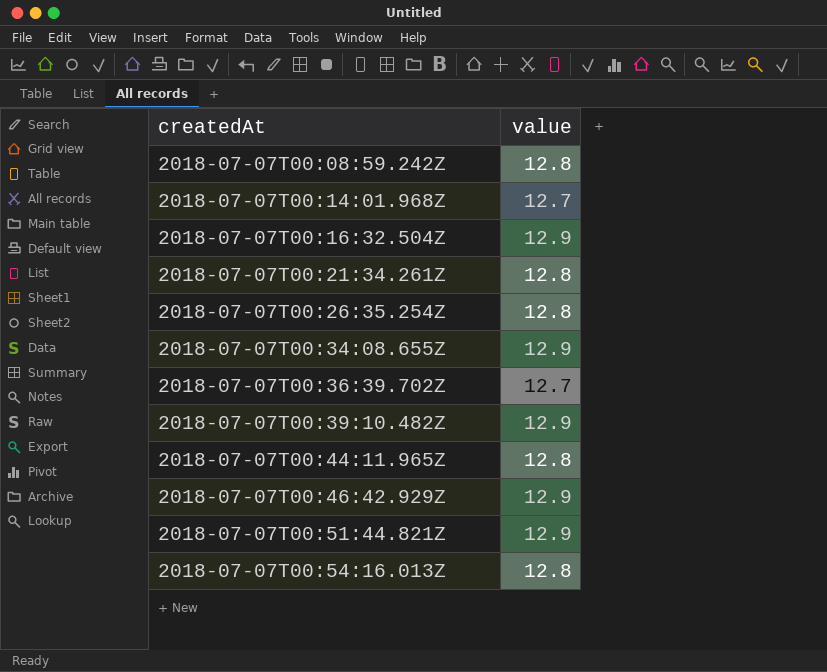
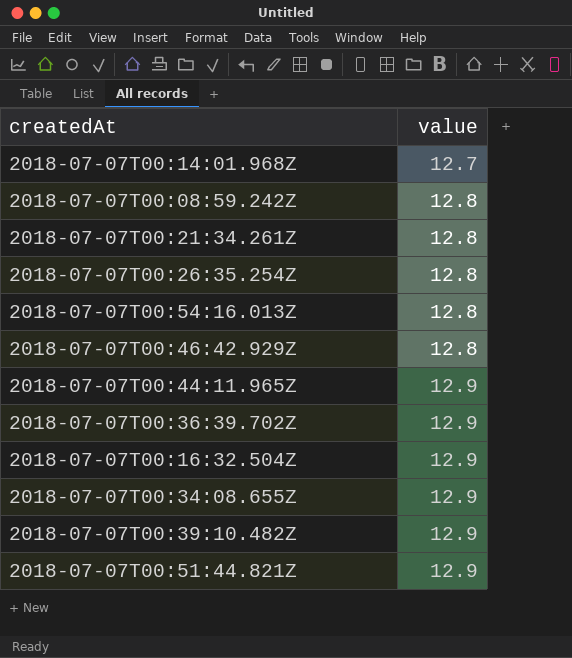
row order: createdAt ascending -> value ascending
2018-07-07T00:46:42.929Z | value: 12.9 -> 12.8
2018-07-07T00:44:11.965Z | value: 12.8 -> 12.9
2018-07-07T00:36:39.702Z | value: 12.7 -> 12.9

